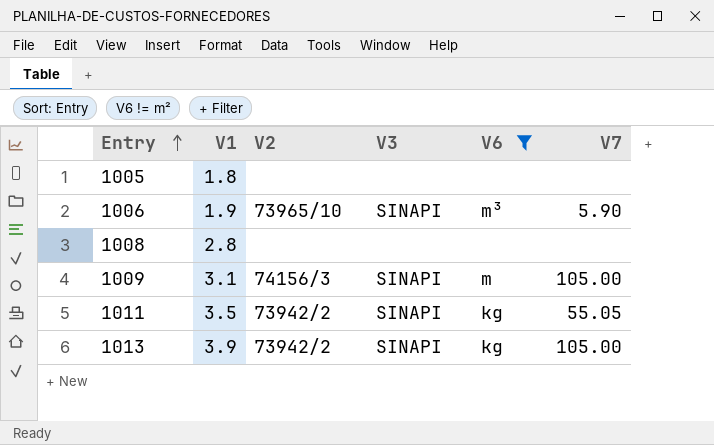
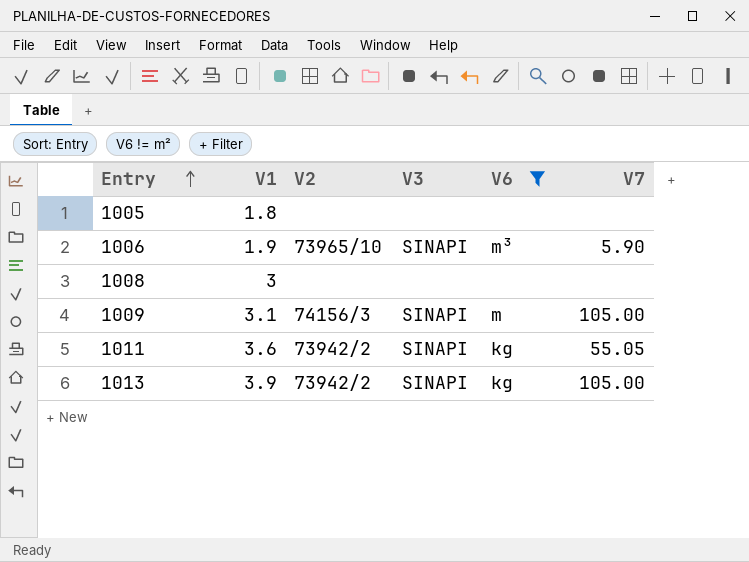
1008 | V1: 2.8 -> 3
1011 | V1: 3.5 -> 3.6

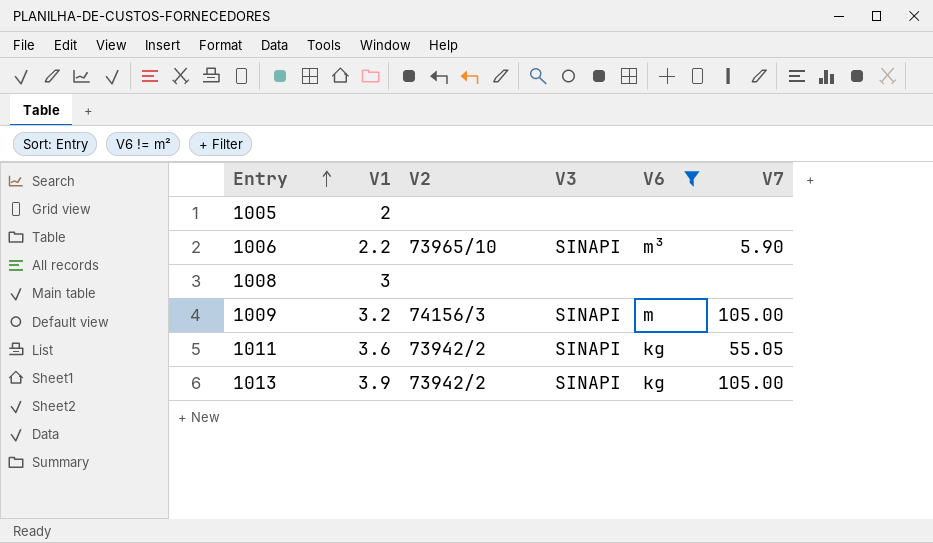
1005 | V1: 1.8 -> 2
1006 | V1: 1.9 -> 2.2
1009 | V1: 3.1 -> 3.2

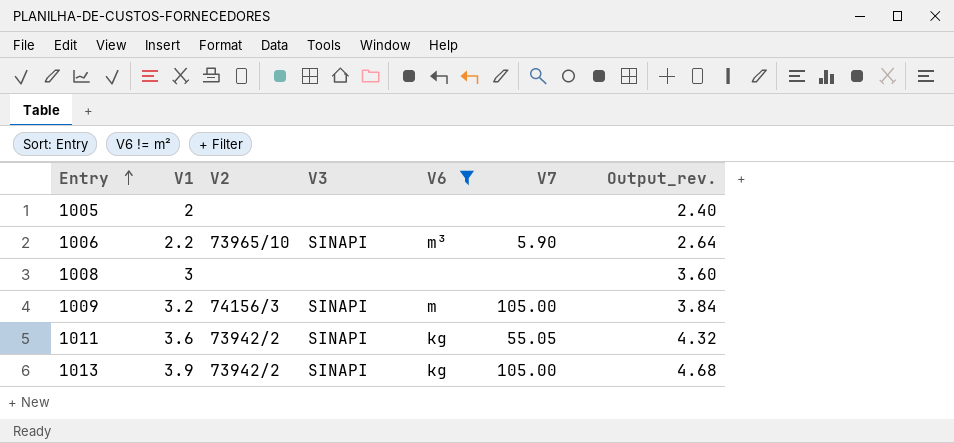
column Output_rev. | formula: none -> [V1] * 1.2

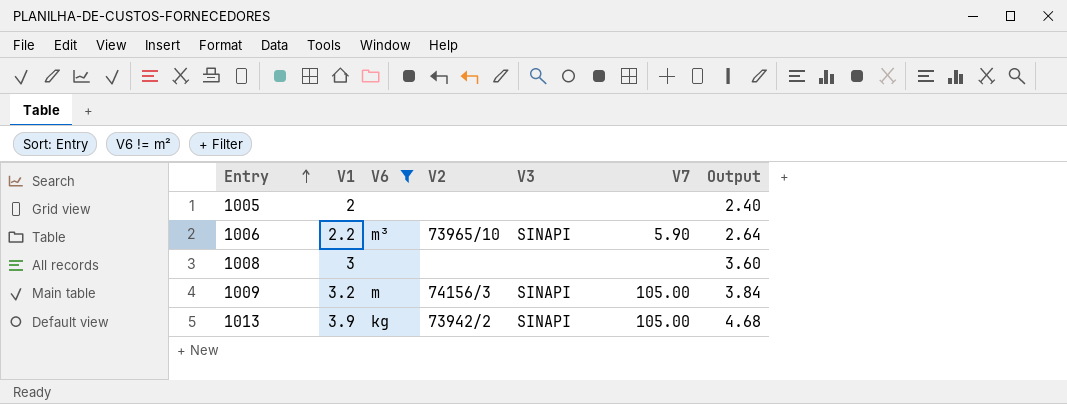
column V6 | position: 5 -> 3
column name: Output_rev. -> Output
row 1011: 3.6 | 73942/2 | SINAPI | kg | 55.05 | 4.32 -> none

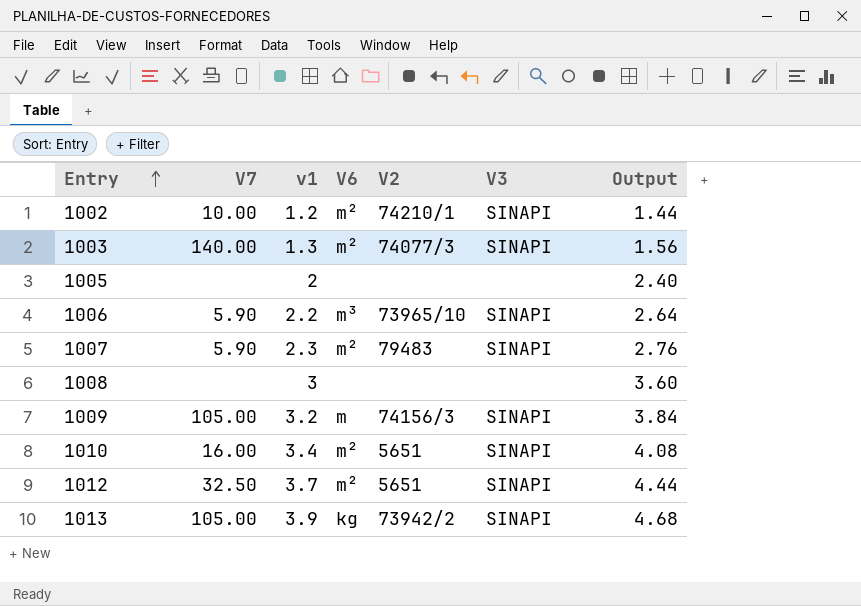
filter: V6 != m² -> none
column V7 | position: 6 -> 2
column name: V1 -> v1

